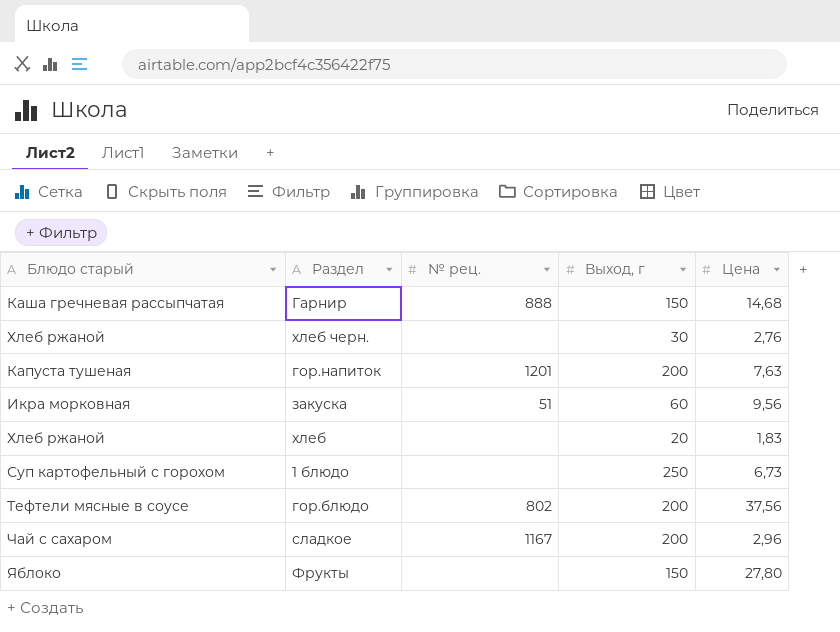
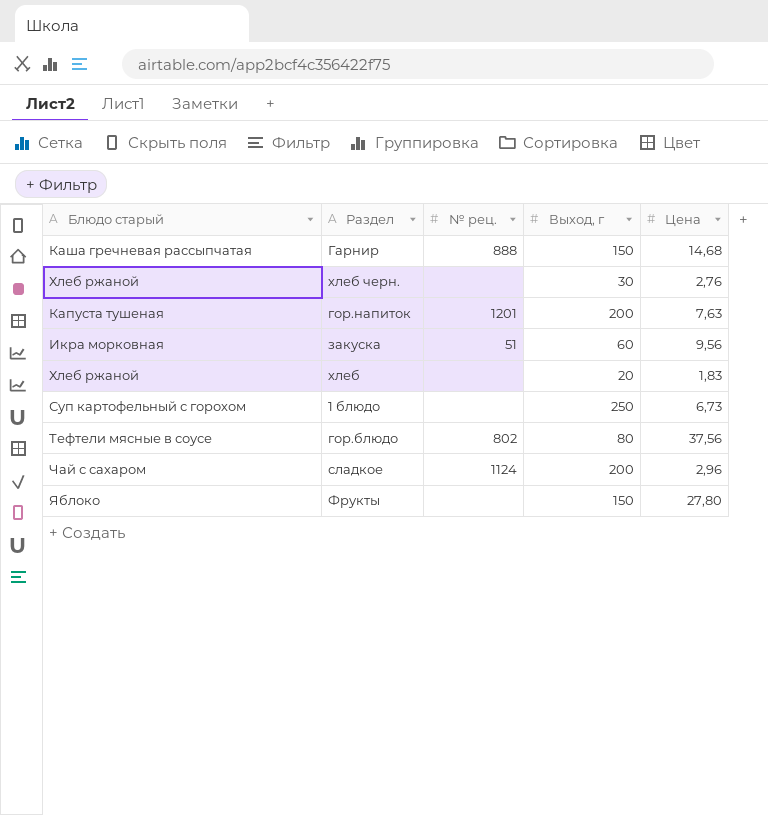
гор.блюдо | Выход, г: 200 -> 80
сладкое | № рец.: 1167 -> 1124

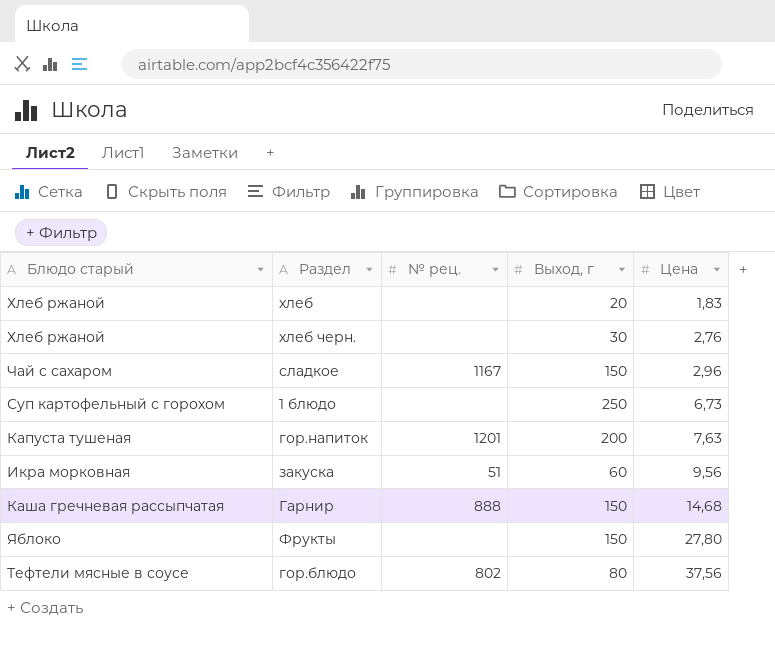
row order: none -> Цена ascending
сладкое | № рец.: 1124 -> 1167
сладкое | Выход, г: 200 -> 150

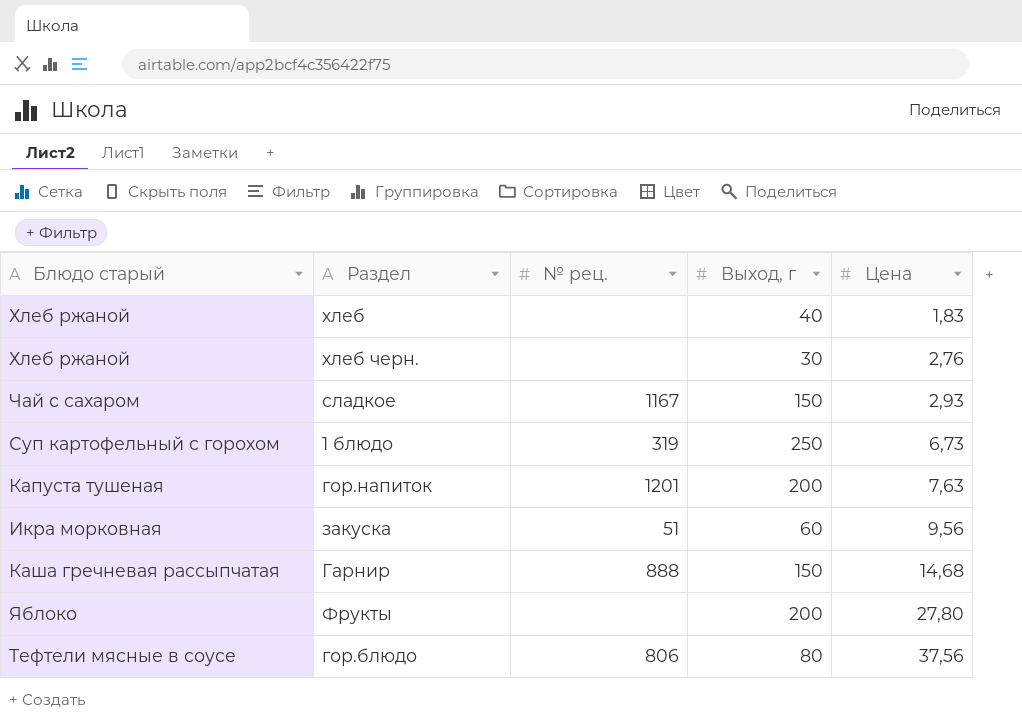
хлеб | Выход, г: 20 -> 40
сладкое | Цена: 2,96 -> 2,93
1 блюдо | № рец.: none -> 319
Фрукты | Выход, г: 150 -> 200
гор.блюдо | № рец.: 802 -> 806

